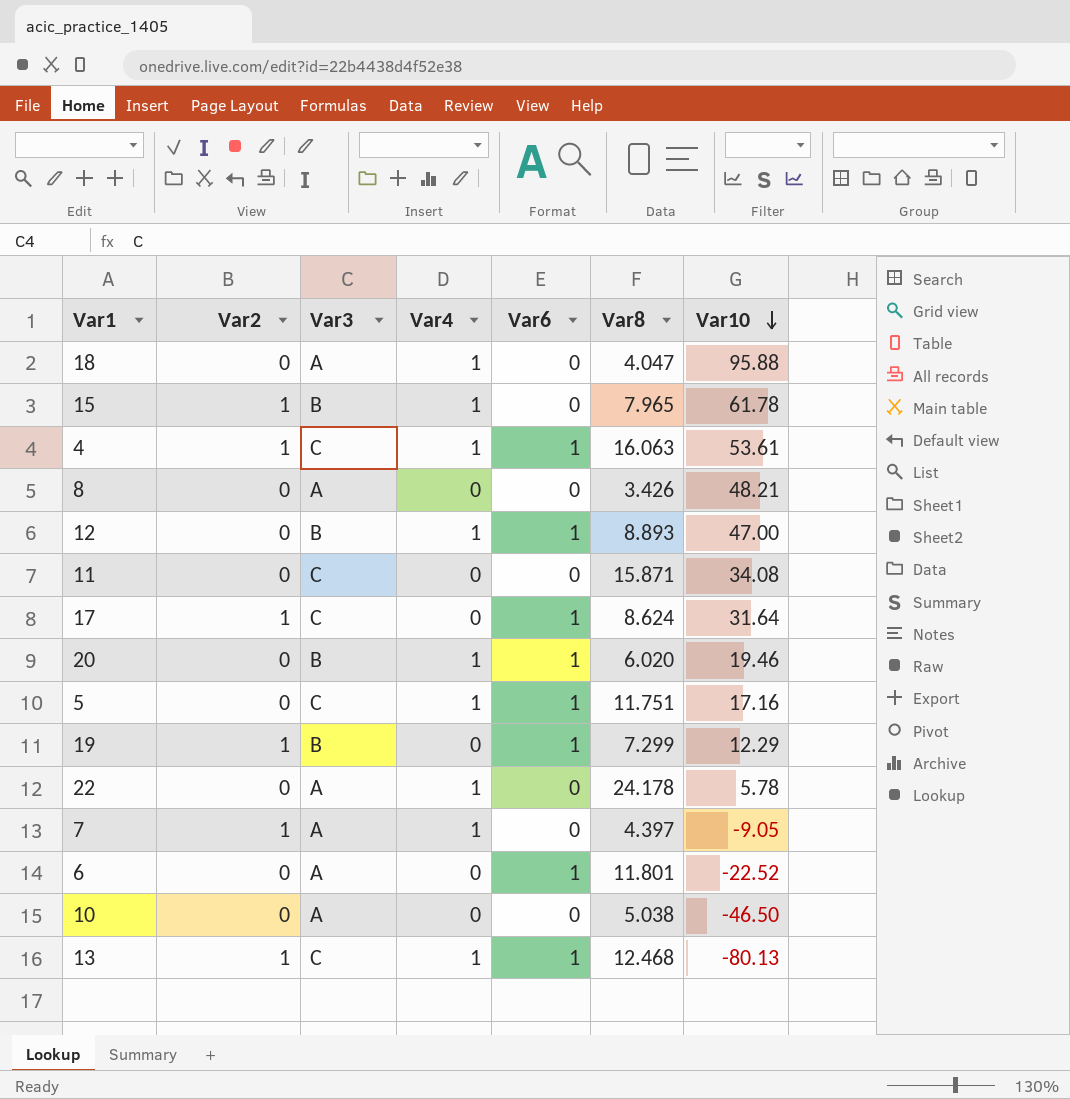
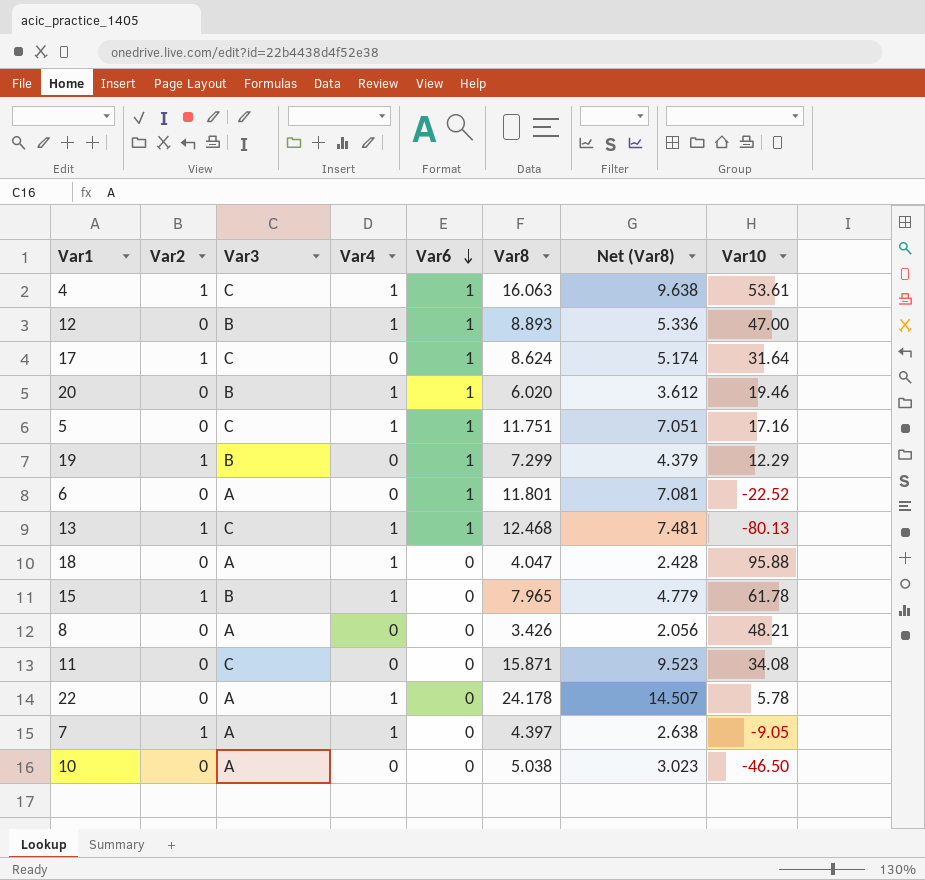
row order: Var10 descending -> Var6 descending
column Net (Var8) | formula: none -> [Var8] * 0.6

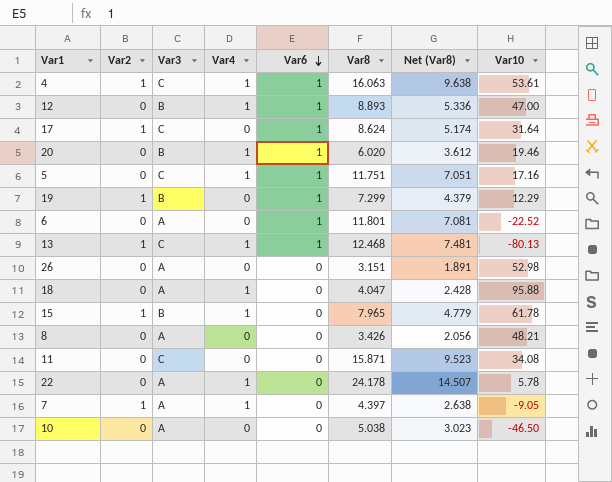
row 26: none -> 0 | A | 0 | 0 | 3.151 | 1.891 | 52.98

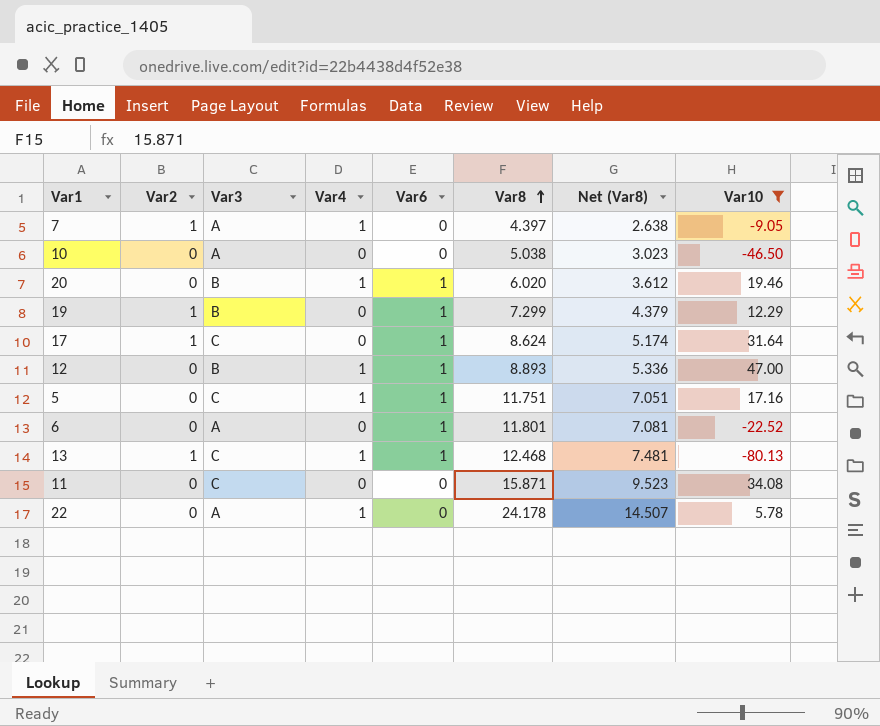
filter: none -> Var10 <= 47.00
row order: Var6 descending -> Var8 ascending

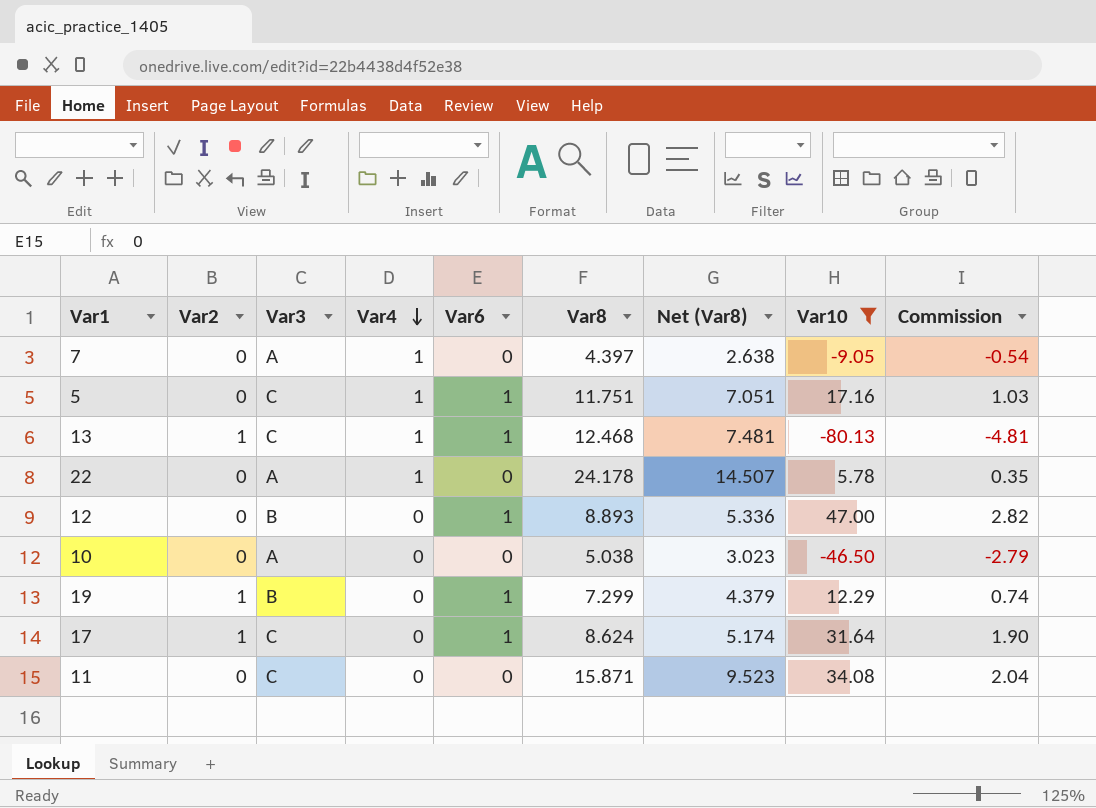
row order: Var8 ascending -> Var4 descending
column Commission | formula: none -> [Var10] * 0.06
row 20: 0 | B | 1 | 1 | 6.020 | 3.612 | 19.46 -> none
row 6: 0 | A | 0 | 1 | 11.801 | 7.081 | -22.52 -> none
7 | Var2: 1 -> 0
12 | Var4: 1 -> 0

